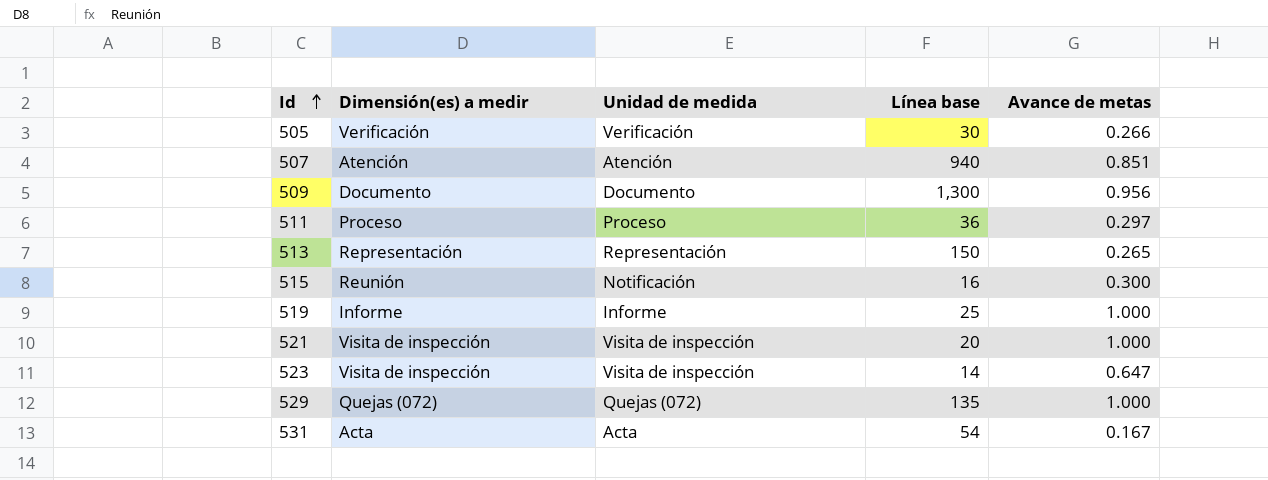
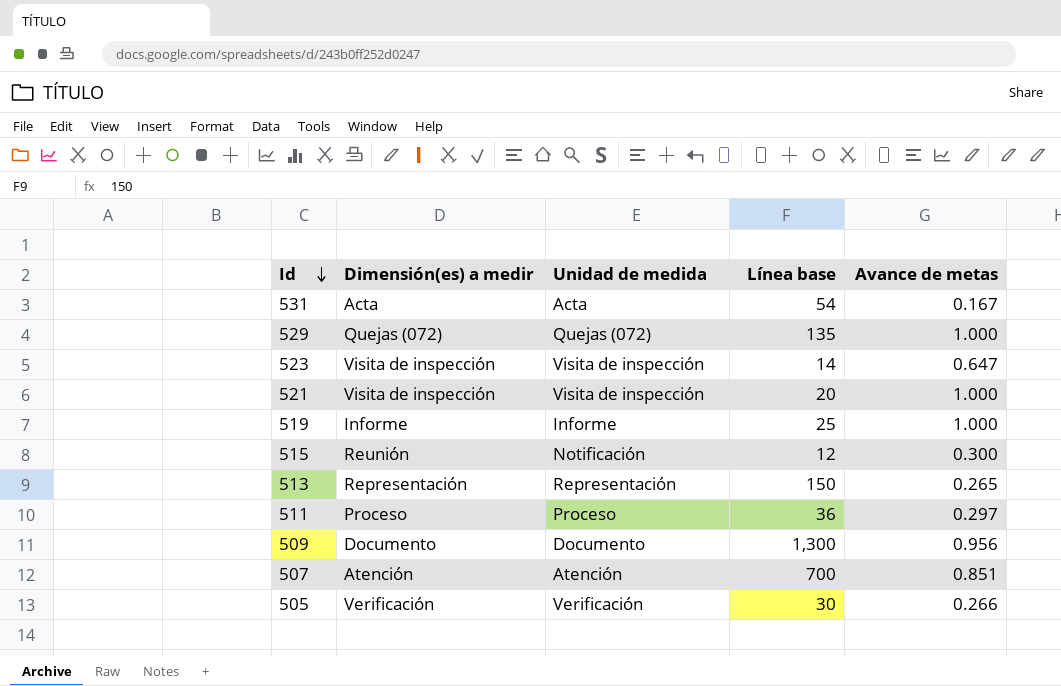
row order: Id ascending -> Id descending
515 | Línea base: 16 -> 12
507 | Línea base: 940 -> 700

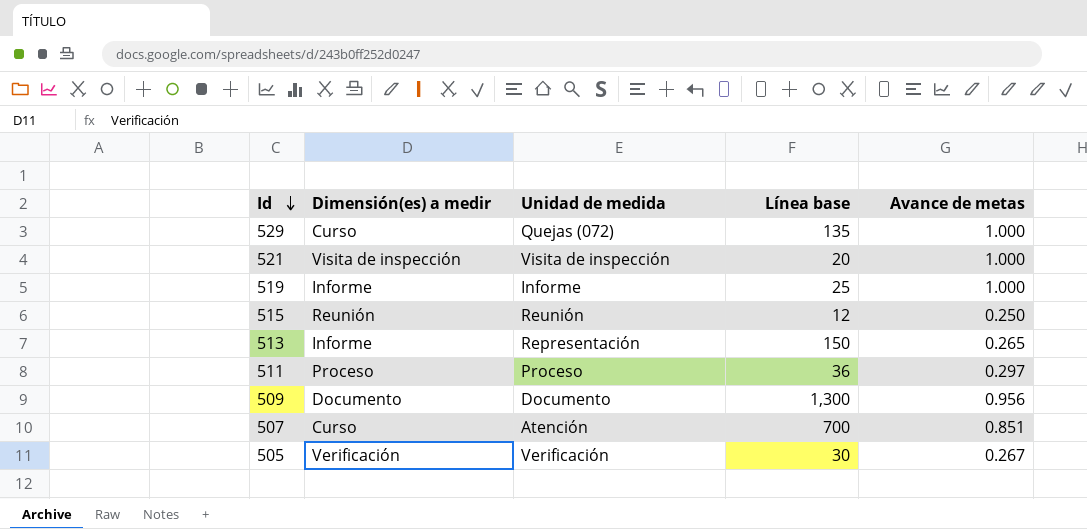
row 531: Acta | Acta | 54 | 0.167 -> none
row 523: Visita de inspección | Visita de inspección | 14 | 0.647 -> none
529 | Dimensión(es) a medir: Quejas (072) -> Curso
515 | Unidad de medida: Notificación -> Reunión
515 | Avance de metas: 0.300 -> 0.250
513 | Dimensión(es) a medir: Representación -> Informe
507 | Dimensión(es) a medir: Atención -> Curso
505 | Avance de metas: 0.266 -> 0.267

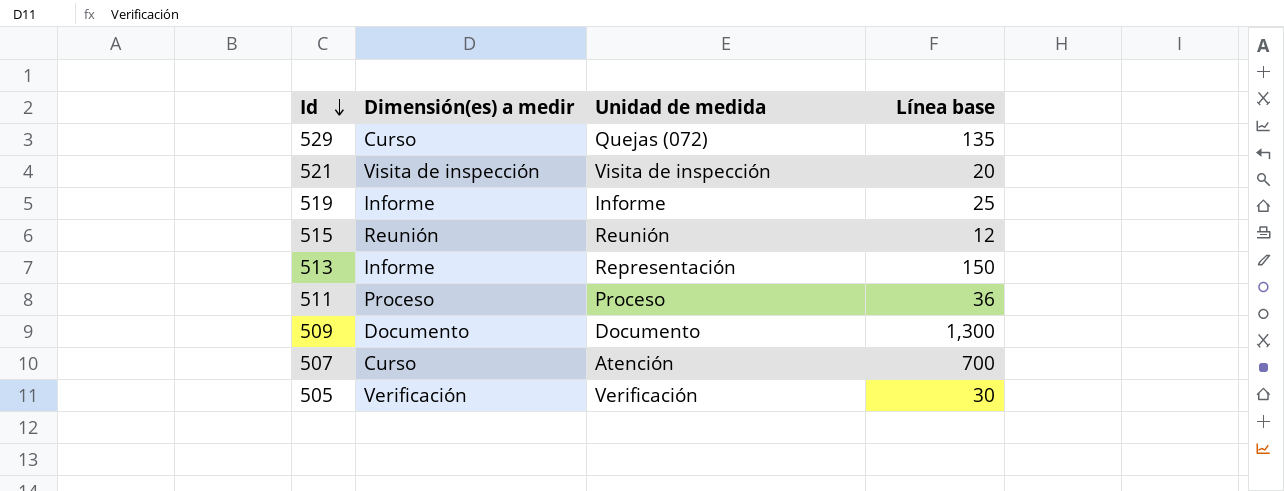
column Avance de metas | position: 5 -> none

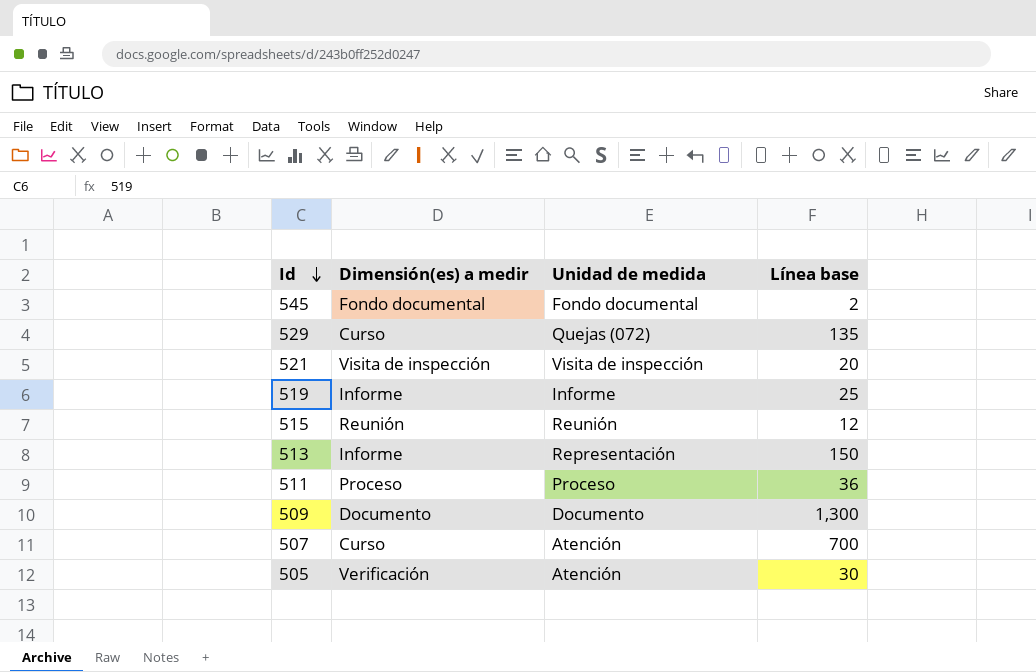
row 545: none -> Fondo documental | Fondo documental | 2
505 | Unidad de medida: Verificación -> Atención

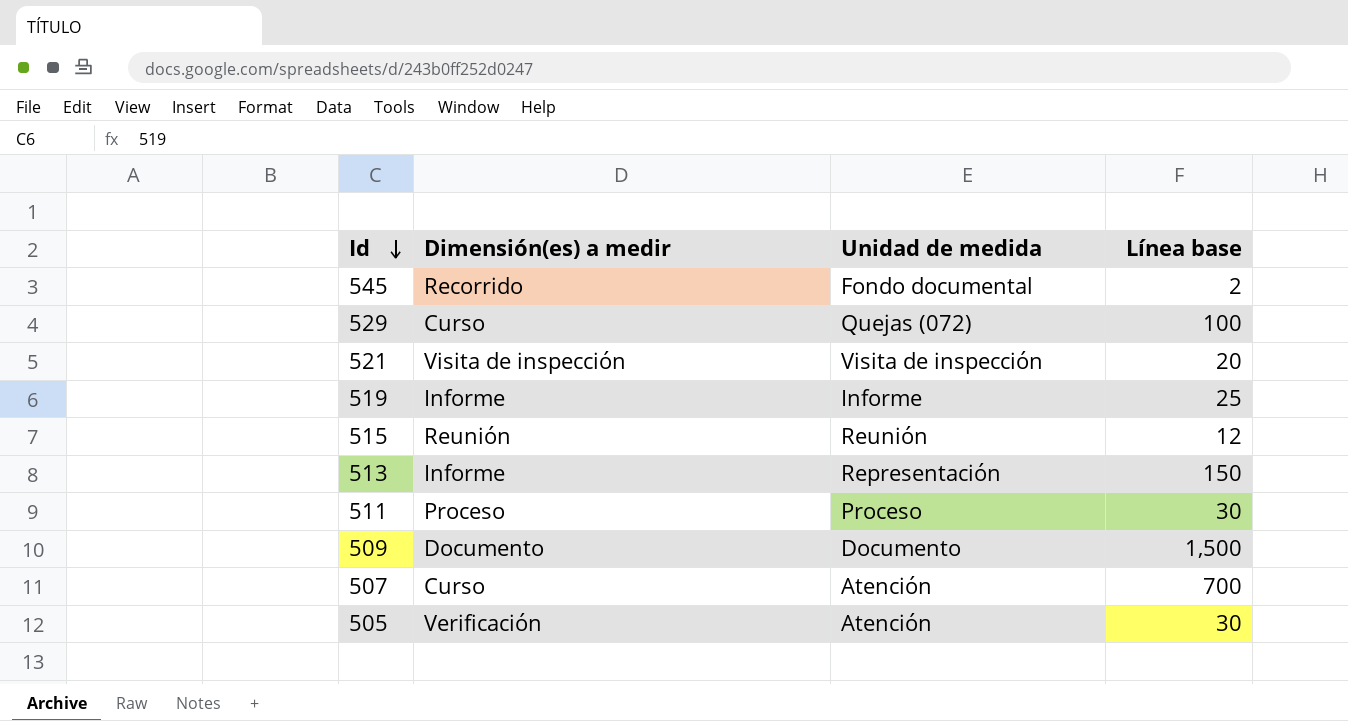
545 | Dimensión(es) a medir: Fondo documental -> Recorrido
529 | Línea base: 135 -> 100
511 | Línea base: 36 -> 30
509 | Línea base: 1,300 -> 1,500

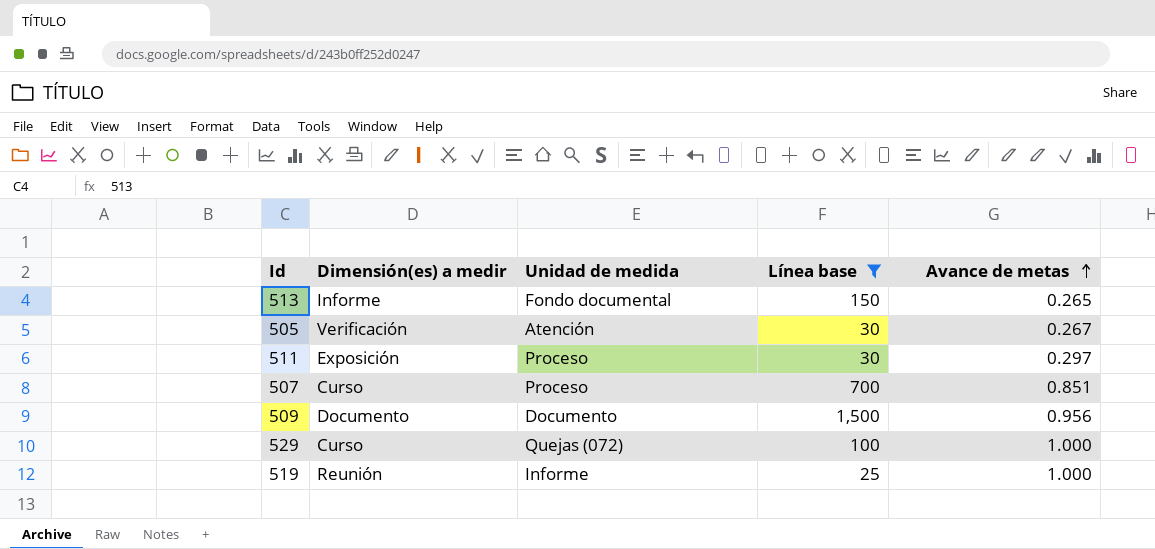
filter: none -> Línea base >= 25
row order: Id descending -> Avance de metas ascending
column Avance de metas | position: none -> 5
513 | Unidad de medida: Representación -> Fondo documental
511 | Dimensión(es) a medir: Proceso -> Exposición
507 | Unidad de medida: Atención -> Proceso
519 | Dimensión(es) a medir: Informe -> Reunión

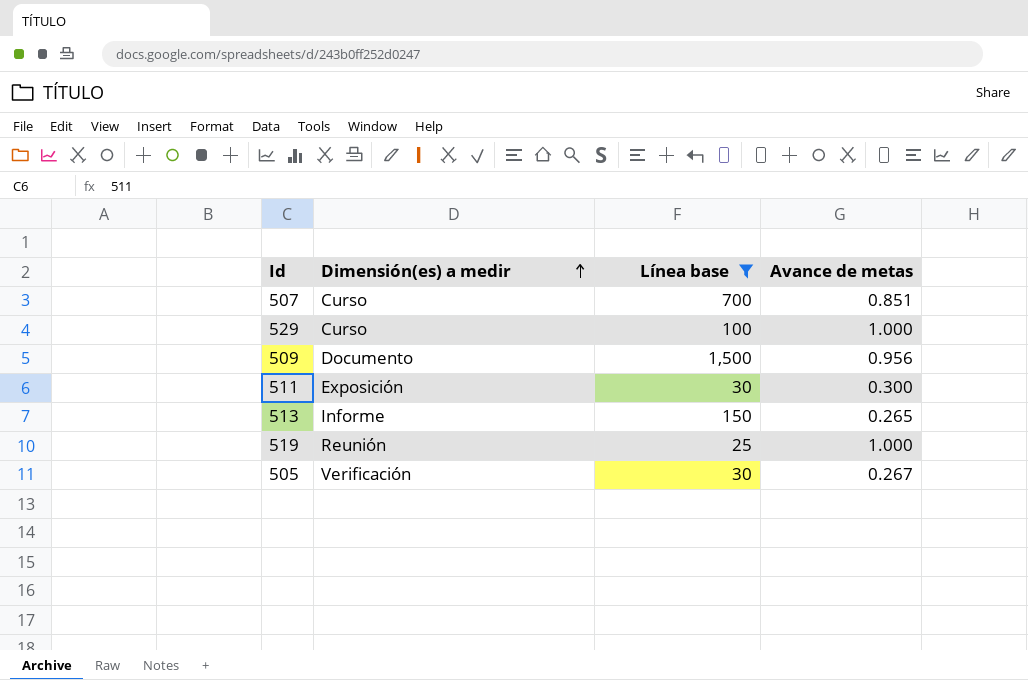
row order: Avance de metas ascending -> Dimensión(es) a medir ascending
column Unidad de medida | position: 3 -> none
511 | Avance de metas: 0.297 -> 0.300

